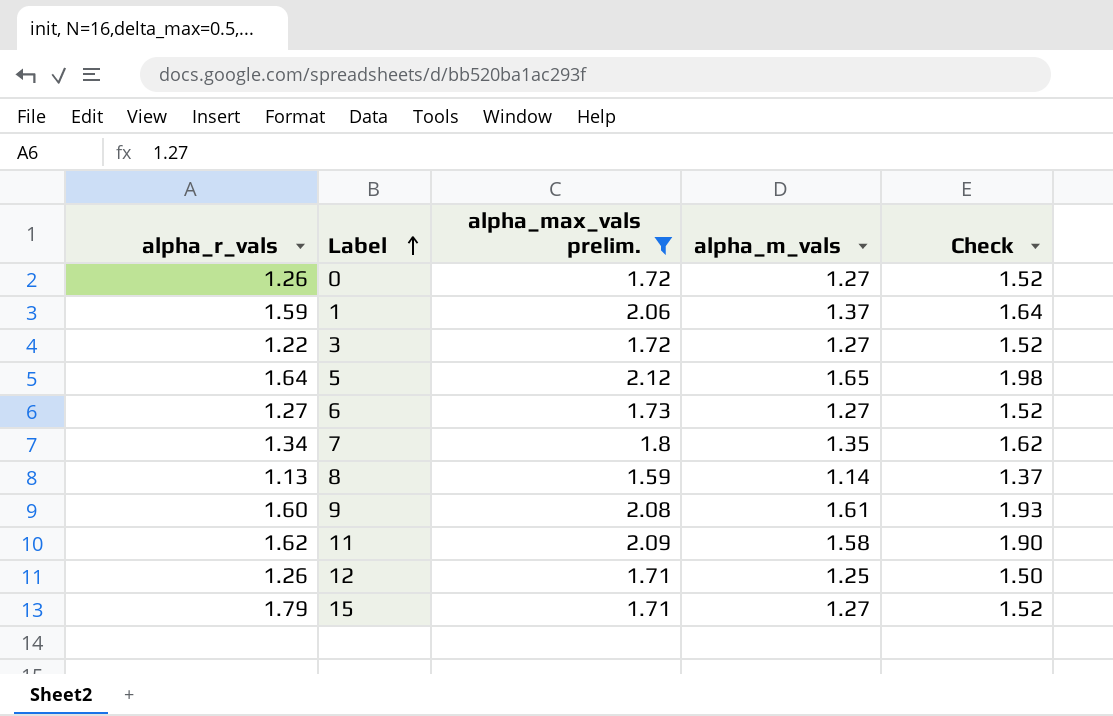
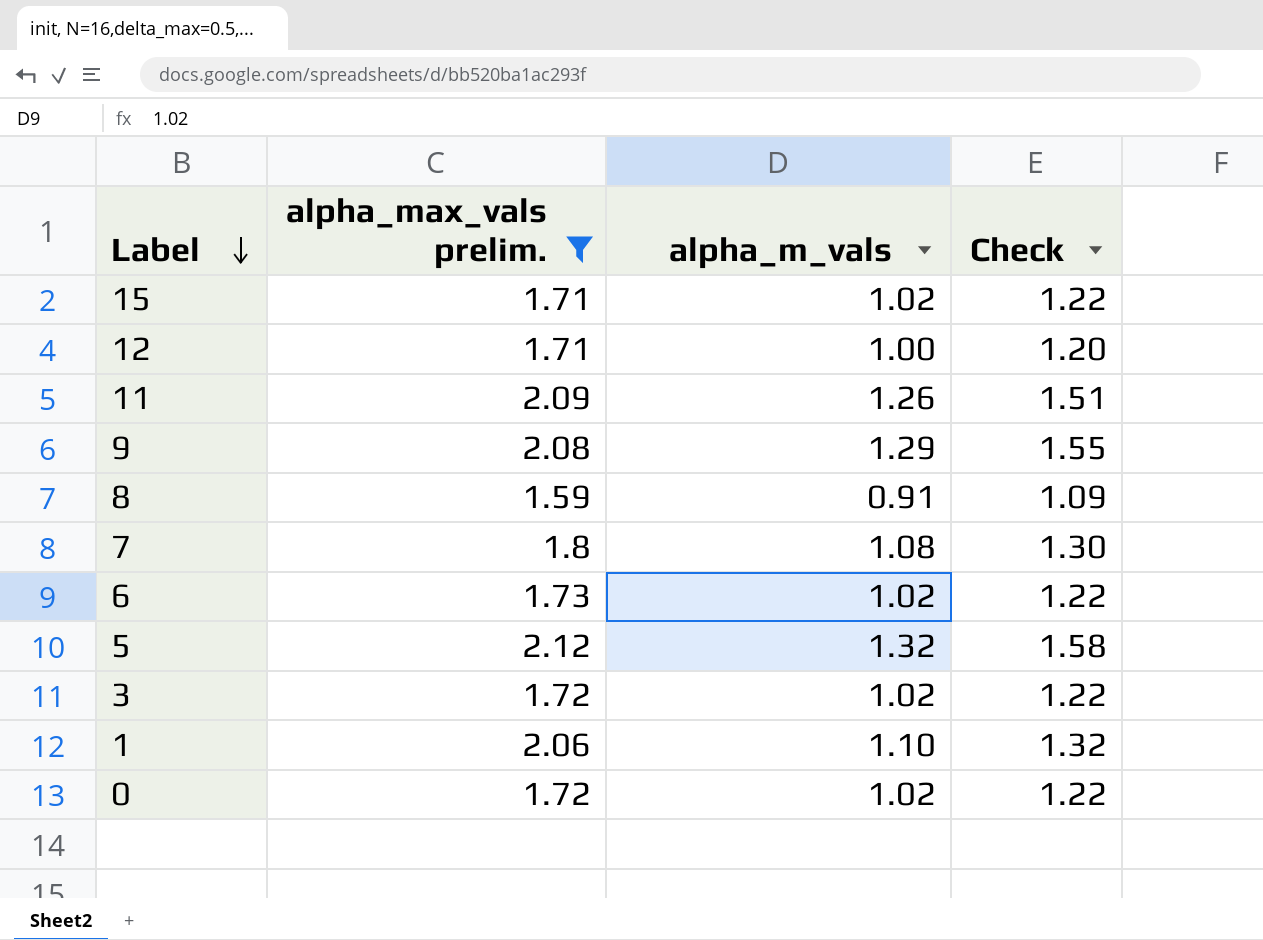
row order: Label ascending -> Label descending
column alpha_r_vals | position: 1 -> none
15 | alpha_m_vals: 1.27 -> 1.02
15 | Check: 1.52 -> 1.22
12 | alpha_m_vals: 1.25 -> 1.00
12 | Check: 1.50 -> 1.20
11 | alpha_m_vals: 1.58 -> 1.26
11 | Check: 1.90 -> 1.51
9 | alpha_m_vals: 1.61 -> 1.29
9 | Check: 1.93 -> 1.55
8 | alpha_m_vals: 1.14 -> 0.91
8 | Check: 1.37 -> 1.09
7 | alpha_m_vals: 1.35 -> 1.08
7 | Check: 1.62 -> 1.30
6 | alpha_m_vals: 1.27 -> 1.02
6 | Check: 1.52 -> 1.22
5 | alpha_m_vals: 1.65 -> 1.32
5 | Check: 1.98 -> 1.58
3 | alpha_m_vals: 1.27 -> 1.02
3 | Check: 1.52 -> 1.22
1 | alpha_m_vals: 1.37 -> 1.10
1 | Check: 1.64 -> 1.32
0 | alpha_m_vals: 1.27 -> 1.02
0 | Check: 1.52 -> 1.22

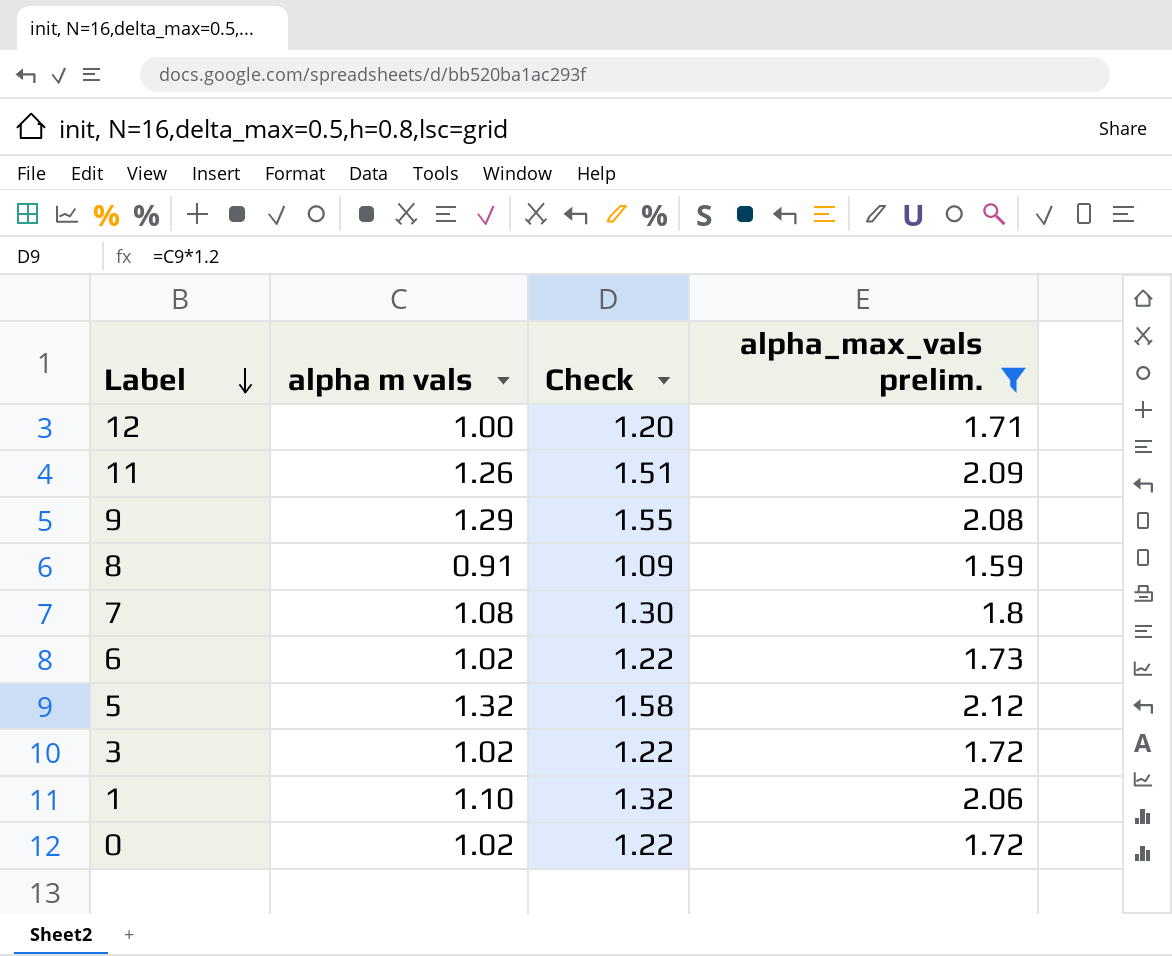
column name: alpha_m_vals -> alpha m vals
column alpha_max_vals prelim. | position: 2 -> 4
row 15: 1.71 | 1.02 | 1.22 -> none

